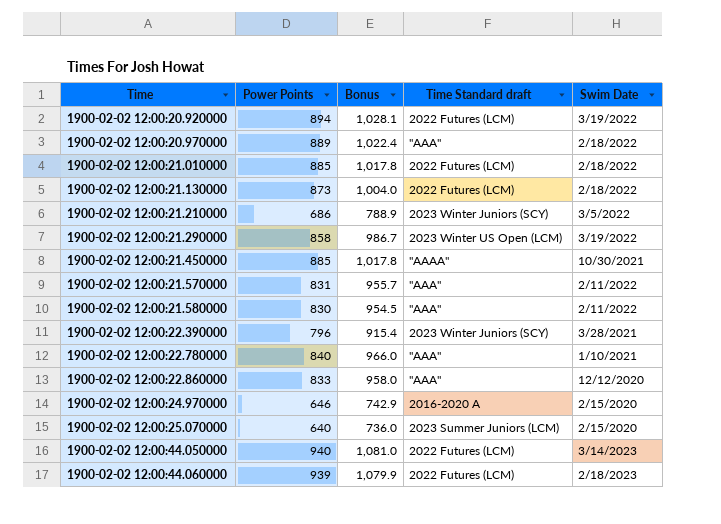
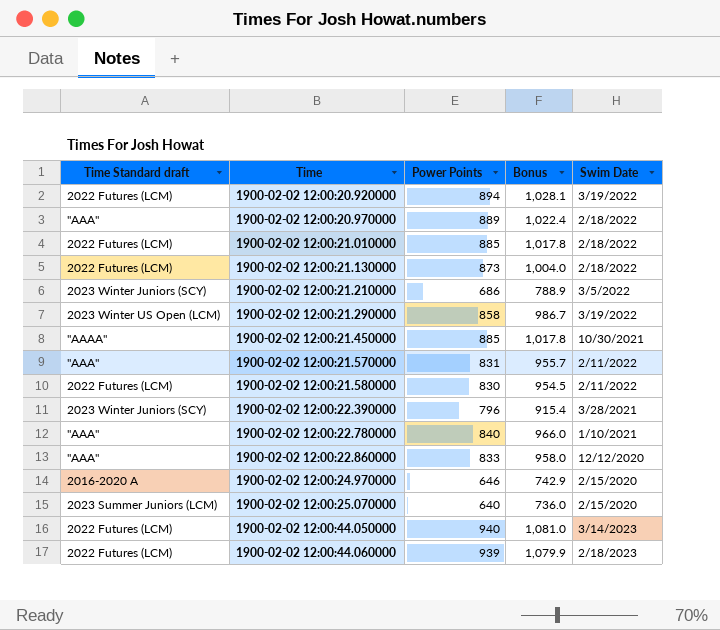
column Time Standard draft | position: 4 -> 1
1900-02-02 12:00:21.580000 | Time Standard draft: "AAA" -> 2022 Futures (LCM)

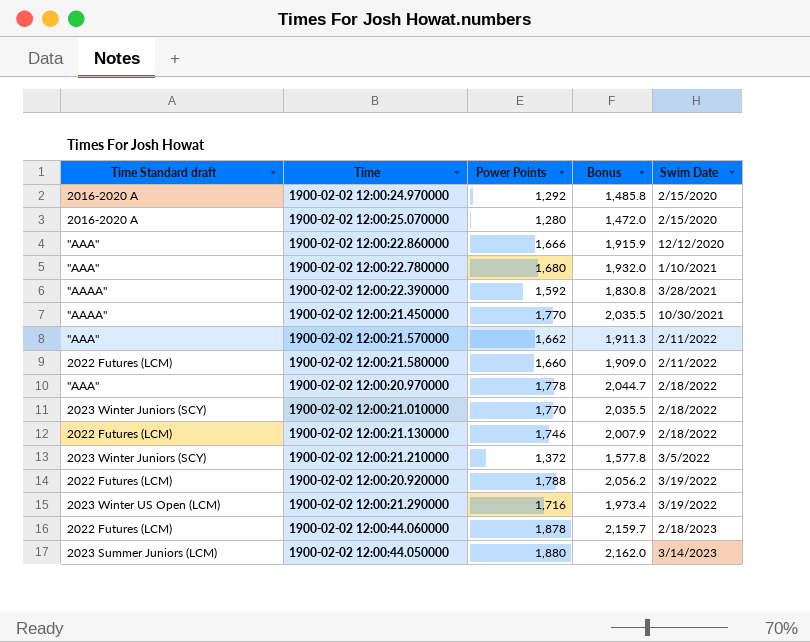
row order: Time ascending -> Swim Date ascending
1900-02-02 12:00:24.970000 | Power Points: 646 -> 1,292
1900-02-02 12:00:24.970000 | Bonus: 742.9 -> 1,485.8
1900-02-02 12:00:25.070000 | Time Standard draft: 2023 Summer Juniors (LCM) -> 2016-2020 A
1900-02-02 12:00:25.070000 | Power Points: 640 -> 1,280
1900-02-02 12:00:25.070000 | Bonus: 736.0 -> 1,472.0
1900-02-02 12:00:22.860000 | Power Points: 833 -> 1,666
1900-02-02 12:00:22.860000 | Bonus: 958.0 -> 1,915.9
1900-02-02 12:00:22.780000 | Power Points: 840 -> 1,680
1900-02-02 12:00:22.780000 | Bonus: 966.0 -> 1,932.0
1900-02-02 12:00:22.390000 | Time Standard draft: 2023 Winter Juniors (SCY) -> "AAAA"
1900-02-02 12:00:22.390000 | Power Points: 796 -> 1,592
1900-02-02 12:00:22.390000 | Bonus: 915.4 -> 1,830.8
1900-02-02 12:00:21.450000 | Power Points: 885 -> 1,770
1900-02-02 12:00:21.450000 | Bonus: 1,017.8 -> 2,035.5
1900-02-02 12:00:21.570000 | Power Points: 831 -> 1,662
1900-02-02 12:00:21.570000 | Bonus: 955.7 -> 1,911.3
1900-02-02 12:00:21.580000 | Power Points: 830 -> 1,660
1900-02-02 12:00:21.580000 | Bonus: 954.5 -> 1,909.0
1900-02-02 12:00:20.970000 | Power Points: 889 -> 1,778
1900-02-02 12:00:20.970000 | Bonus: 1,022.4 -> 2,044.7
1900-02-02 12:00:21.010000 | Time Standard draft: 2022 Futures (LCM) -> 2023 Winter Juniors (SCY)
1900-02-02 12:00:21.010000 | Power Points: 885 -> 1,770
1900-02-02 12:00:21.010000 | Bonus: 1,017.8 -> 2,035.5
1900-02-02 12:00:21.130000 | Power Points: 873 -> 1,746
1900-02-02 12:00:21.130000 | Bonus: 1,004.0 -> 2,007.9
1900-02-02 12:00:21.210000 | Power Points: 686 -> 1,372
1900-02-02 12:00:21.210000 | Bonus: 788.9 -> 1,577.8
1900-02-02 12:00:20.920000 | Power Points: 894 -> 1,788
1900-02-02 12:00:20.920000 | Bonus: 1,028.1 -> 2,056.2
1900-02-02 12:00:21.290000 | Power Points: 858 -> 1,716
1900-02-02 12:00:21.290000 | Bonus: 986.7 -> 1,973.4
1900-02-02 12:00:44.060000 | Power Points: 939 -> 1,878
1900-02-02 12:00:44.060000 | Bonus: 1,079.9 -> 2,159.7
1900-02-02 12:00:44.050000 | Time Standard draft: 2022 Futures (LCM) -> 2023 Summer Juniors (LCM)
1900-02-02 12:00:44.050000 | Power Points: 940 -> 1,880
1900-02-02 12:00:44.050000 | Bonus: 1,081.0 -> 2,162.0

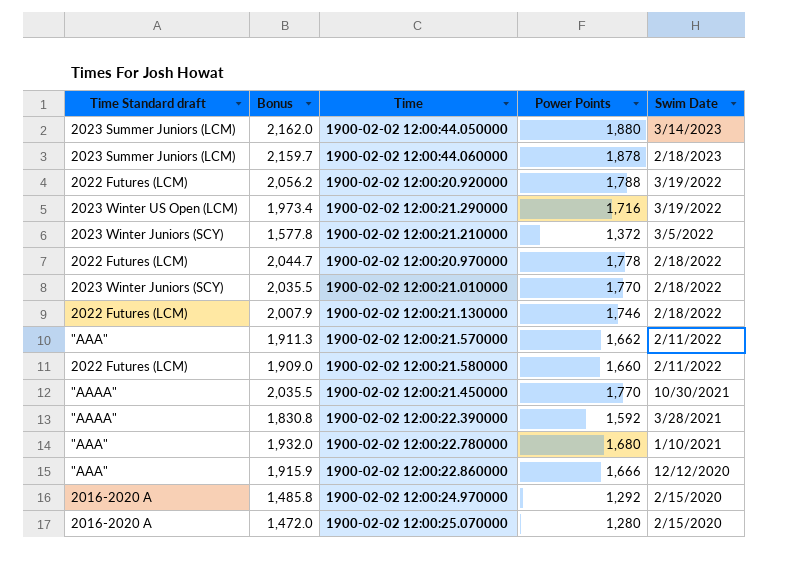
row order: Swim Date ascending -> Swim Date descending
column Bonus | position: 4 -> 2
1900-02-02 12:00:44.060000 | Time Standard draft: 2022 Futures (LCM) -> 2023 Summer Juniors (LCM)
1900-02-02 12:00:20.970000 | Time Standard draft: "AAA" -> 2022 Futures (LCM)

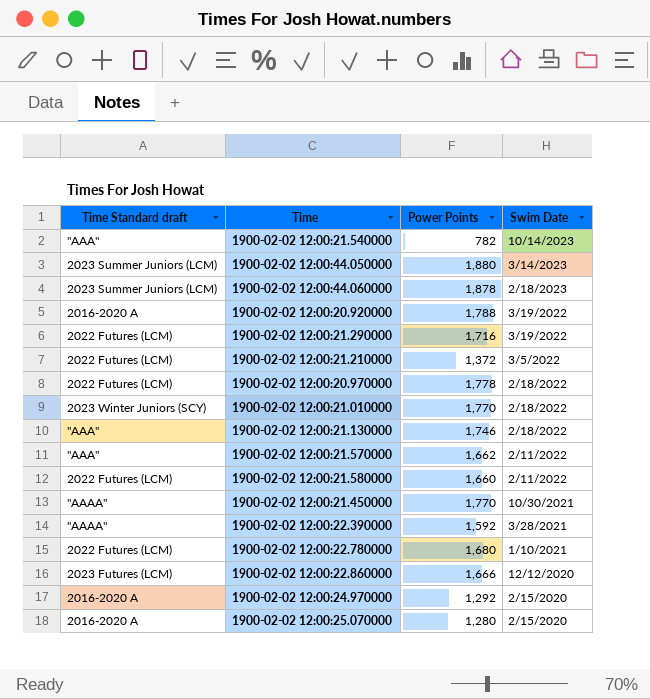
column Bonus | formula: [Power Points] * 1.15 -> none
row 1900-02-02 12:00:21.540000: none -> "AAA" | 782 | 10/14/2023
1900-02-02 12:00:20.920000 | Time Standard draft: 2022 Futures (LCM) -> 2016-2020 A
1900-02-02 12:00:21.290000 | Time Standard draft: 2023 Winter US Open (LCM) -> 2022 Futures (LCM)
1900-02-02 12:00:21.210000 | Time Standard draft: 2023 Winter Juniors (SCY) -> 2022 Futures (LCM)
1900-02-02 12:00:21.130000 | Time Standard draft: 2022 Futures (LCM) -> "AAA"
1900-02-02 12:00:22.780000 | Time Standard draft: "AAA" -> 2022 Futures (LCM)
1900-02-02 12:00:22.860000 | Time Standard draft: "AAA" -> 2023 Futures (LCM)

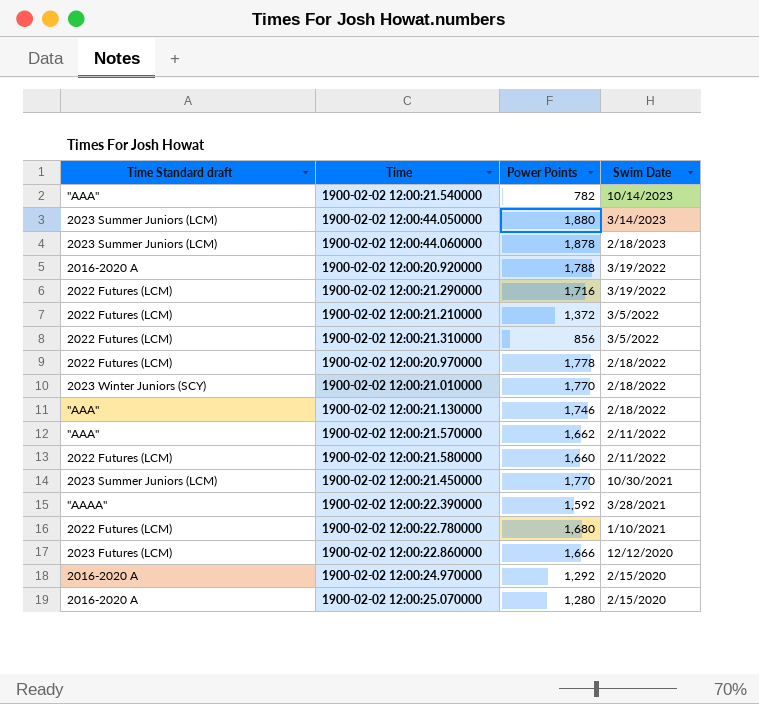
row 1900-02-02 12:00:21.310000: none -> 2022 Futures (LCM) | 856 | 3/5/2022
1900-02-02 12:00:21.450000 | Time Standard draft: "AAAA" -> 2023 Summer Juniors (LCM)

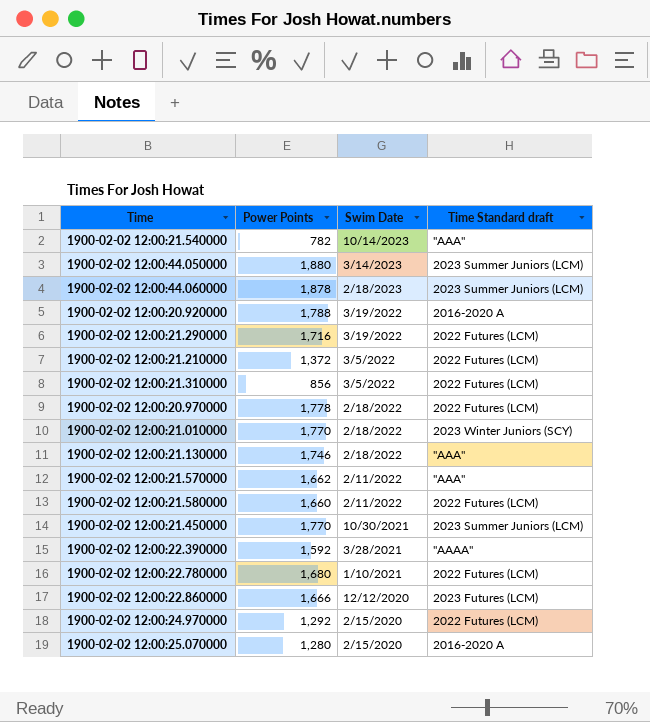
column Time Standard draft | position: 1 -> 4
1900-02-02 12:00:24.970000 | Time Standard draft: 2016-2020 A -> 2022 Futures (LCM)

